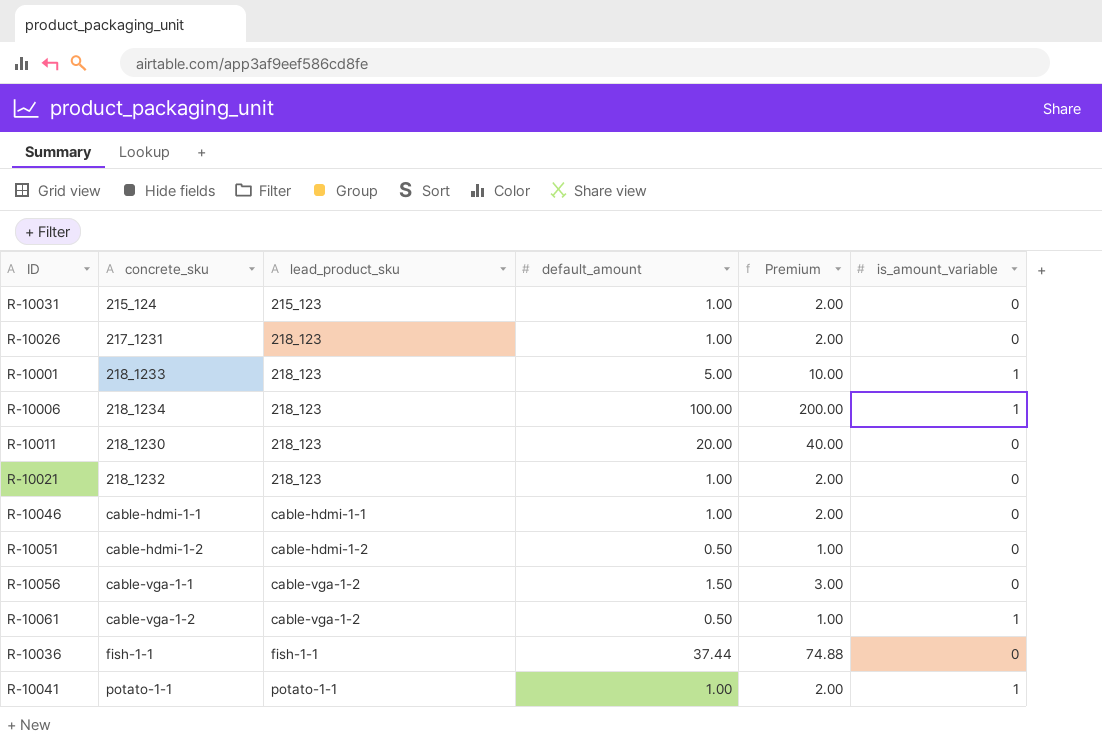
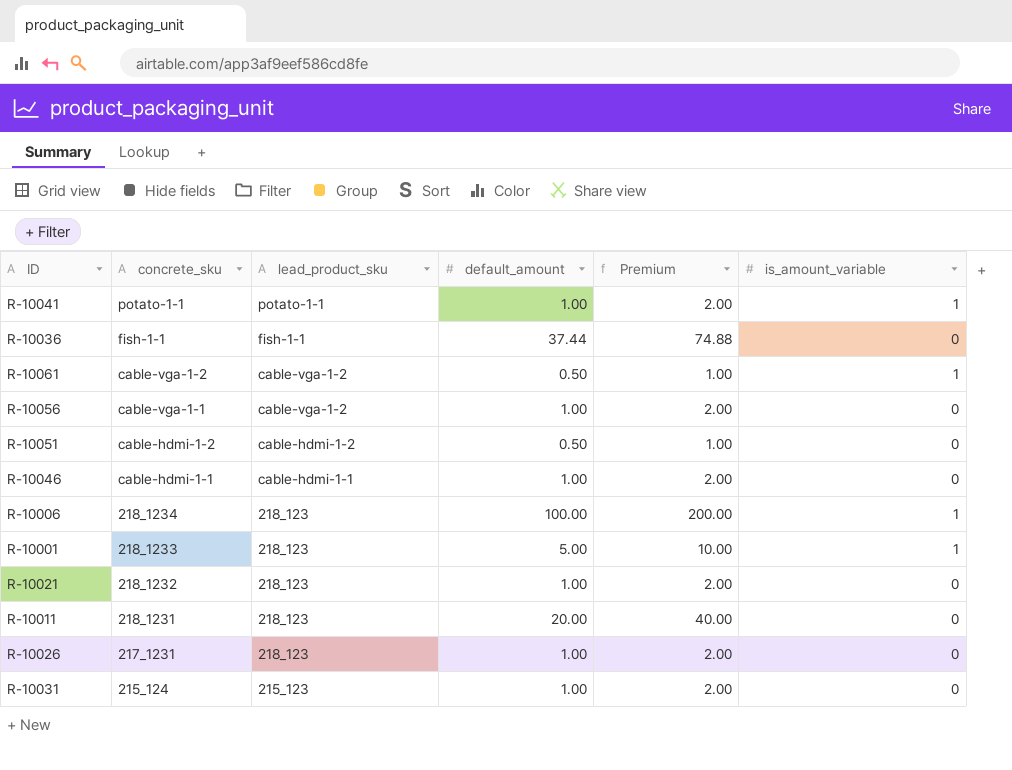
row order: lead_product_sku ascending -> concrete_sku descending
R-10056 | default_amount: 1.50 -> 1.00
R-10056 | Premium: 3.00 -> 2.00
R-10011 | concrete_sku: 218_1230 -> 218_1231

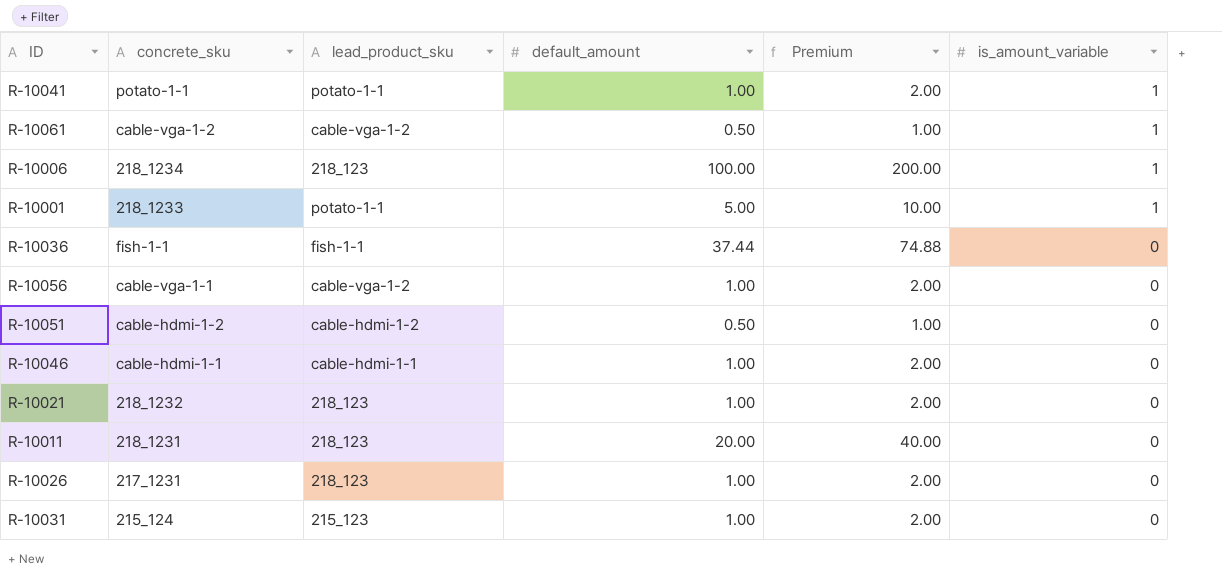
row order: concrete_sku descending -> is_amount_variable descending
R-10001 | lead_product_sku: 218_123 -> potato-1-1

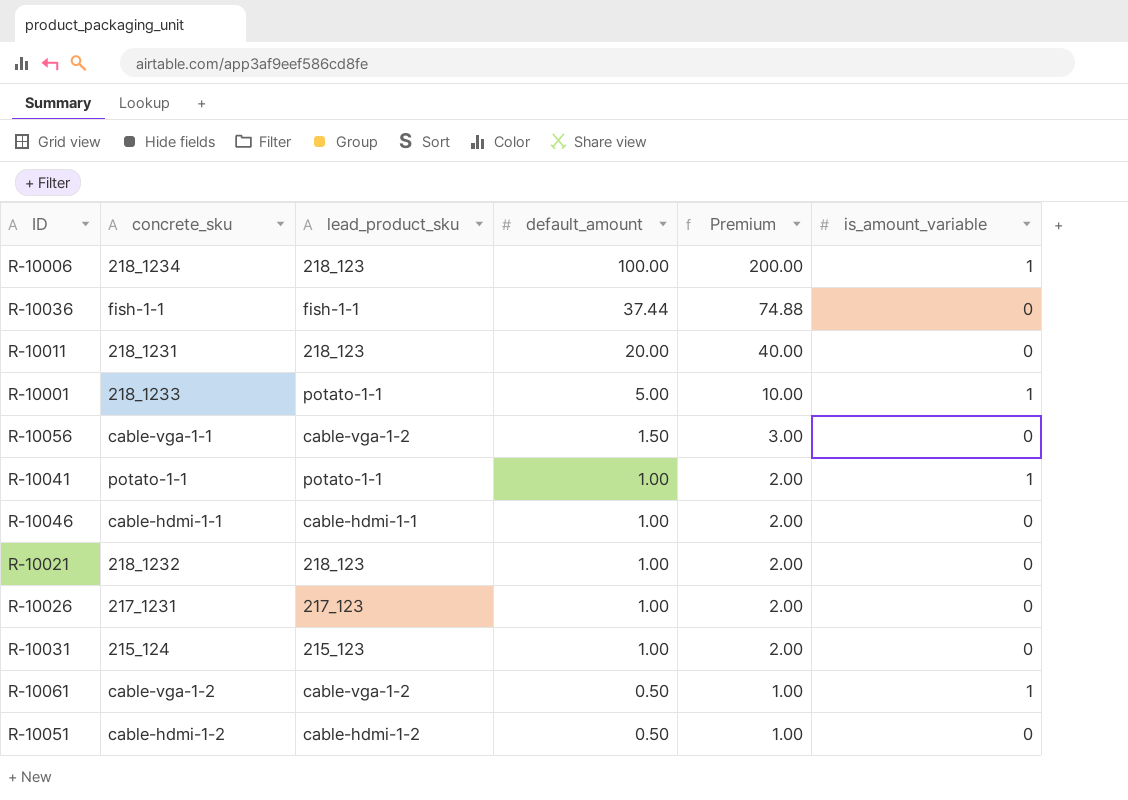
row order: is_amount_variable descending -> default_amount descending
R-10056 | default_amount: 1.00 -> 1.50
R-10056 | Premium: 2.00 -> 3.00
R-10026 | lead_product_sku: 218_123 -> 217_123

